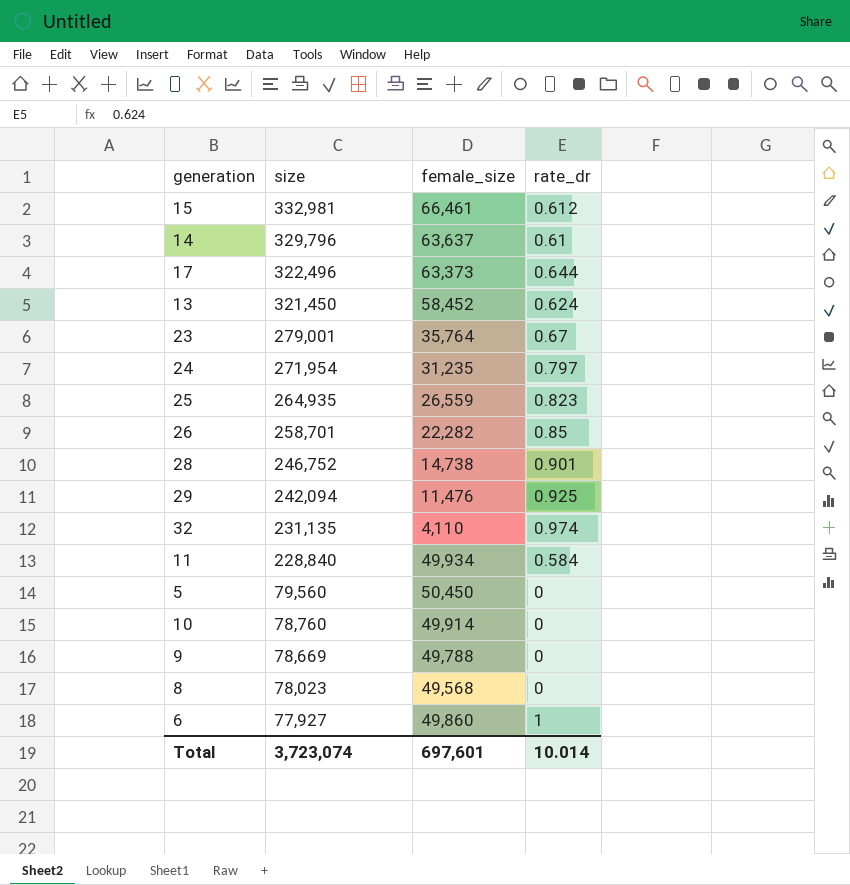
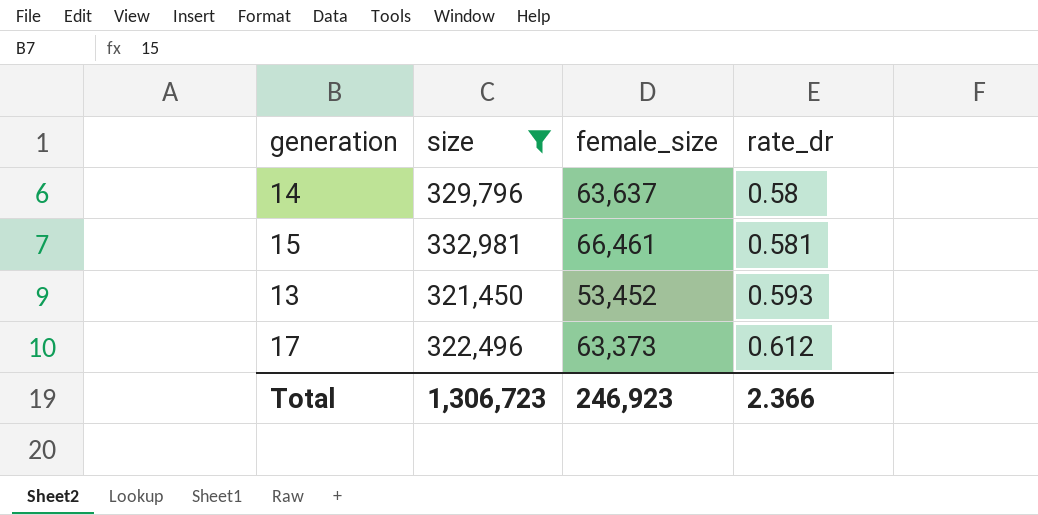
filter: none -> size >= 321,450
row order: size descending -> rate_dr ascending
14 | rate_dr: 0.61 -> 0.58
15 | rate_dr: 0.612 -> 0.581
13 | female_size: 58,452 -> 53,452
13 | rate_dr: 0.624 -> 0.593
17 | rate_dr: 0.644 -> 0.612
Total | size: 3,723,074 -> 1,306,723
Total | female_size: 697,601 -> 246,923
Total | rate_dr: 10.014 -> 2.366

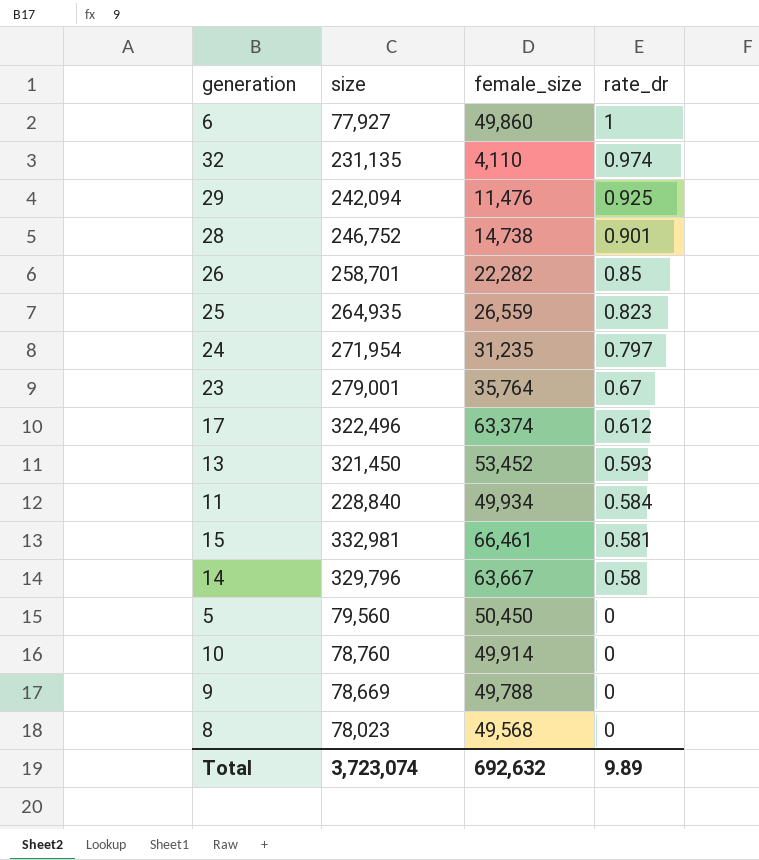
filter: size >= 321,450 -> none
row order: rate_dr ascending -> rate_dr descending
17 | female_size: 63,373 -> 63,374
14 | female_size: 63,637 -> 63,667
Total | size: 1,306,723 -> 3,723,074
Total | female_size: 246,923 -> 692,632
Total | rate_dr: 2.366 -> 9.89

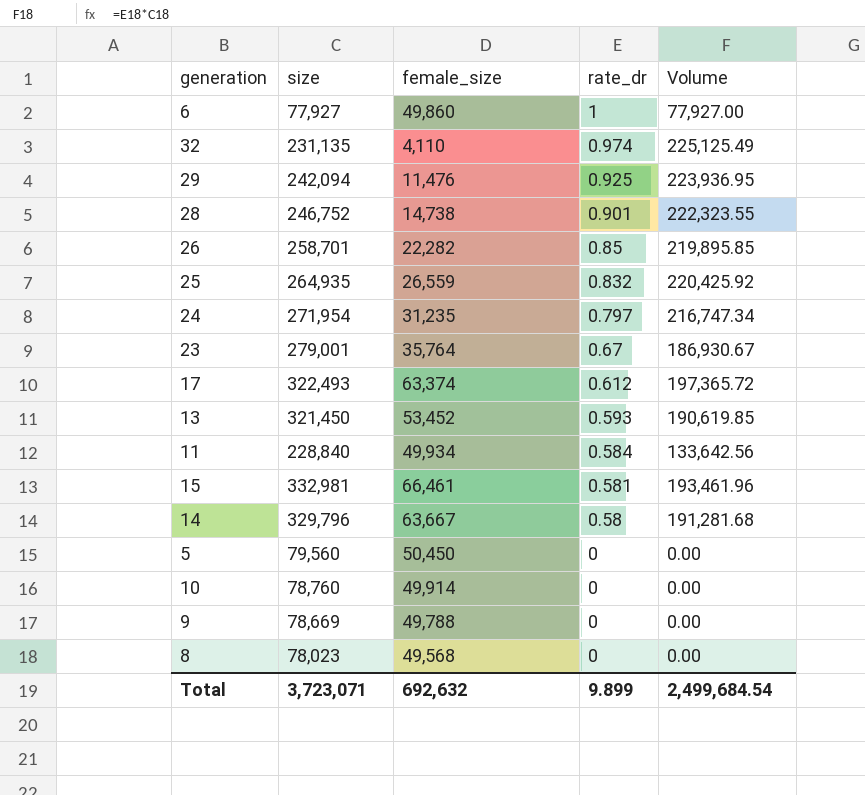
column Volume | formula: none -> [size] * [rate_dr]
25 | rate_dr: 0.823 -> 0.832
17 | size: 322,496 -> 322,493
Total | size: 3,723,074 -> 3,723,071
Total | rate_dr: 9.89 -> 9.899

